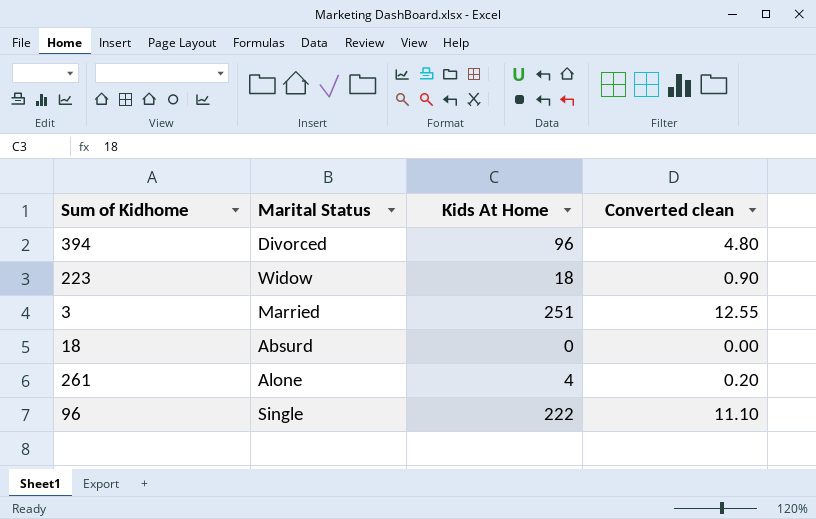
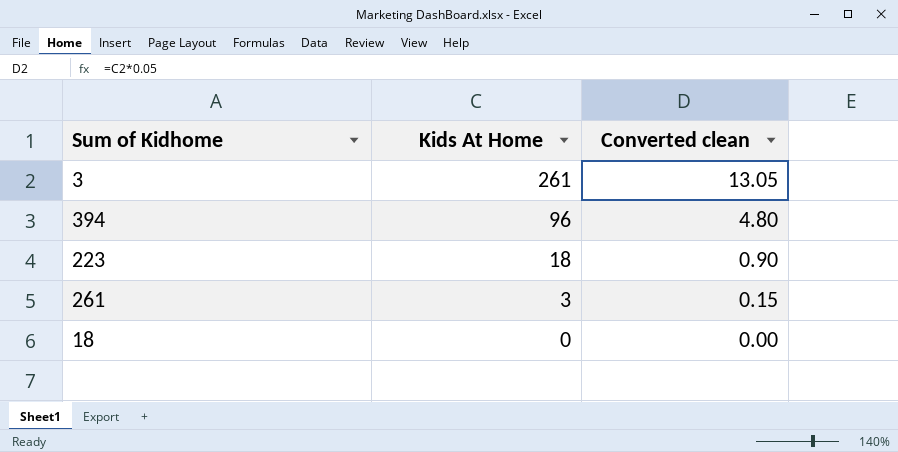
row order: none -> Kids At Home descending
column Marital Status | position: 2 -> none
row 96: Single | 222 | 11.10 -> none
3 | Kids At Home: 251 -> 261
3 | Converted clean: 12.55 -> 13.05
261 | Kids At Home: 4 -> 3
261 | Converted clean: 0.20 -> 0.15

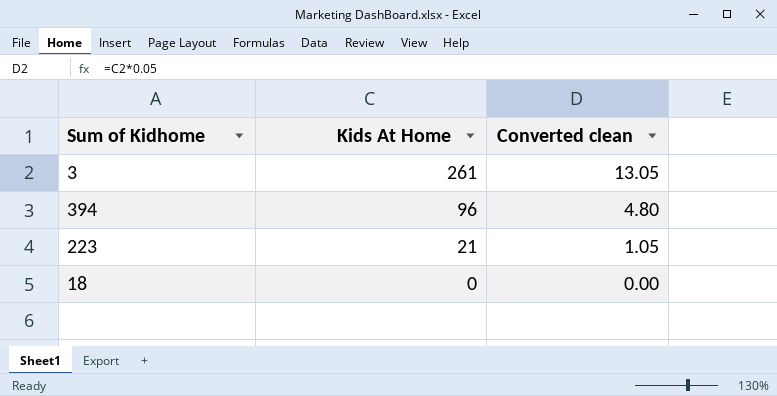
row 261: 3 | 0.15 -> none
223 | Kids At Home: 18 -> 21
223 | Converted clean: 0.90 -> 1.05

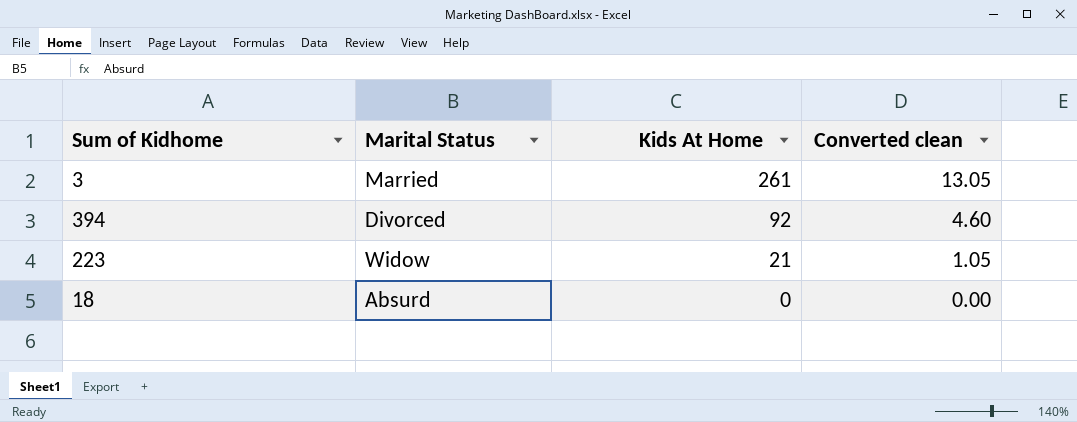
column Marital Status | position: none -> 2
394 | Kids At Home: 96 -> 92
394 | Converted clean: 4.80 -> 4.60

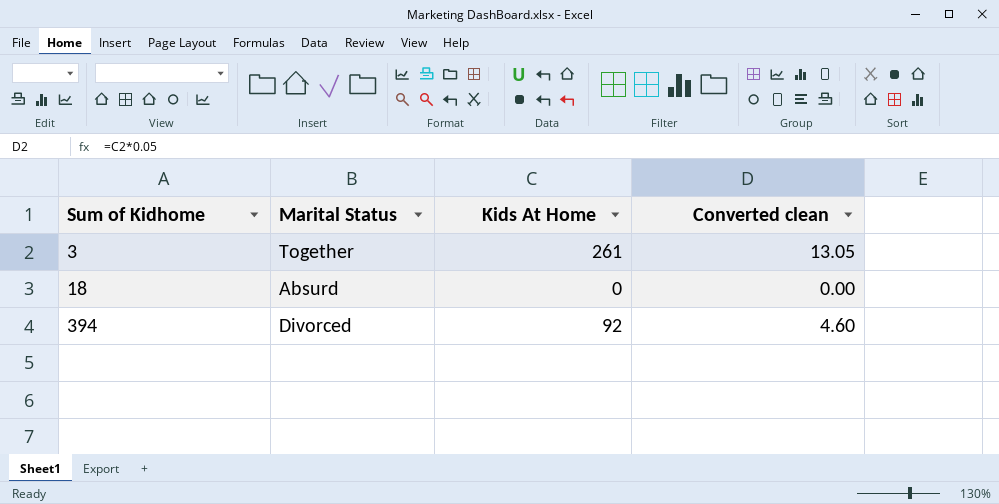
row order: Kids At Home descending -> Sum of Kidhome ascending
row 223: Widow | 21 | 1.05 -> none
3 | Marital Status: Married -> Together

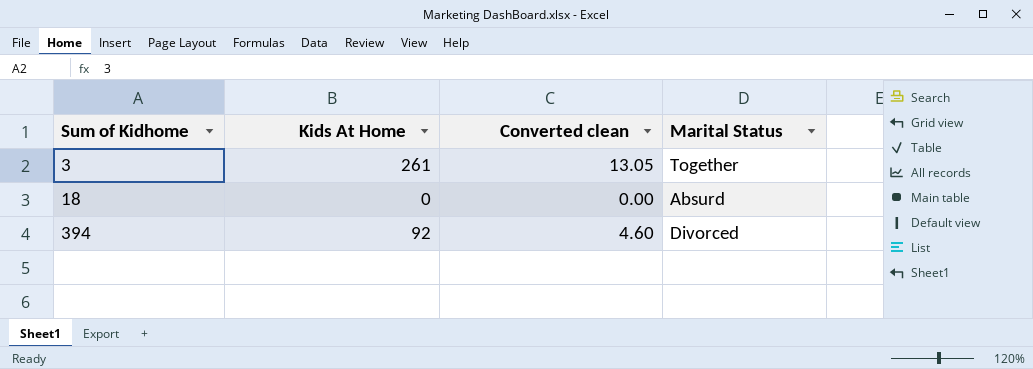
column Marital Status | position: 2 -> 4

